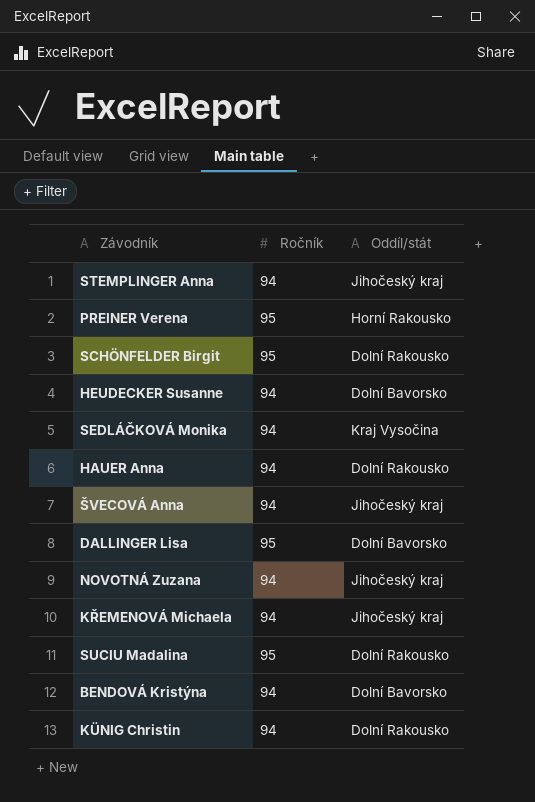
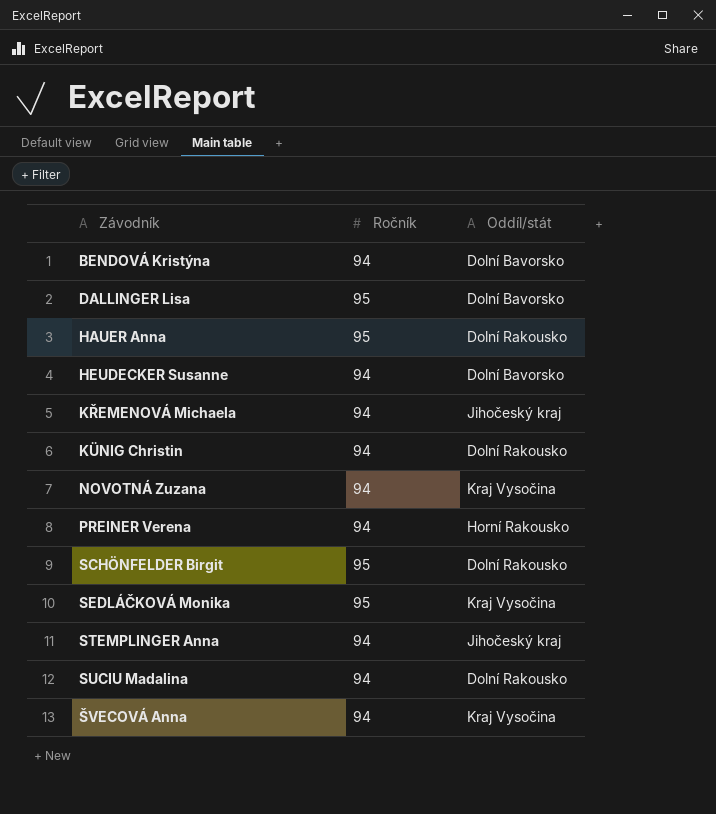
row order: none -> Závodník ascending
HAUER Anna | Ročník: 94 -> 95
NOVOTNÁ Zuzana | Oddíl/stát: Jihočeský kraj -> Kraj Vysočina
PREINER Verena | Ročník: 95 -> 94
SEDLÁČKOVÁ Monika | Ročník: 94 -> 95
SUCIU Madalina | Ročník: 95 -> 94
ŠVECOVÁ Anna | Oddíl/stát: Jihočeský kraj -> Kraj Vysočina

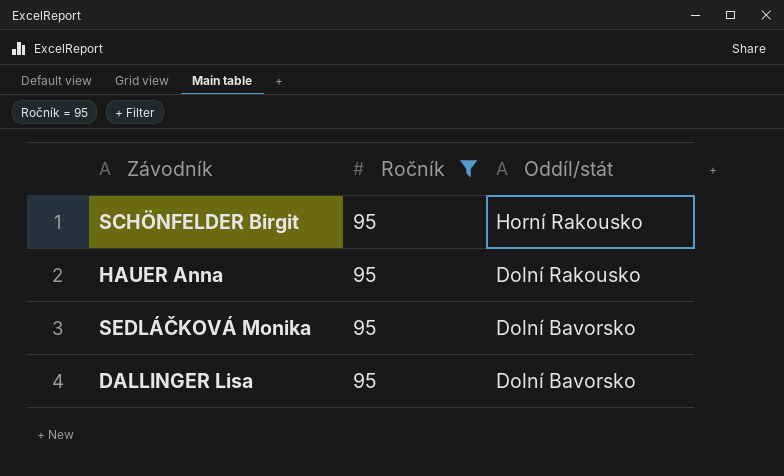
filter: none -> Ročník = 95
row order: Závodník ascending -> Oddíl/stát descending
SCHÖNFELDER Birgit | Oddíl/stát: Dolní Rakousko -> Horní Rakousko
SEDLÁČKOVÁ Monika | Oddíl/stát: Kraj Vysočina -> Dolní Bavorsko

